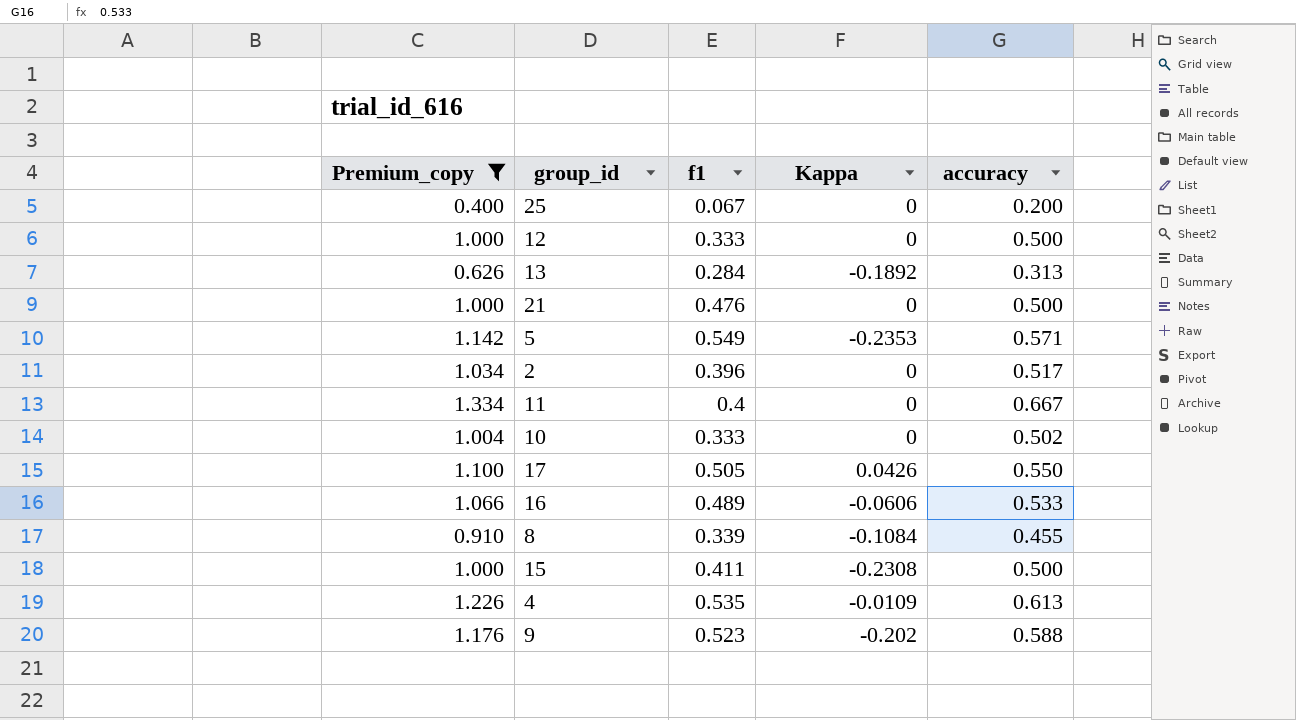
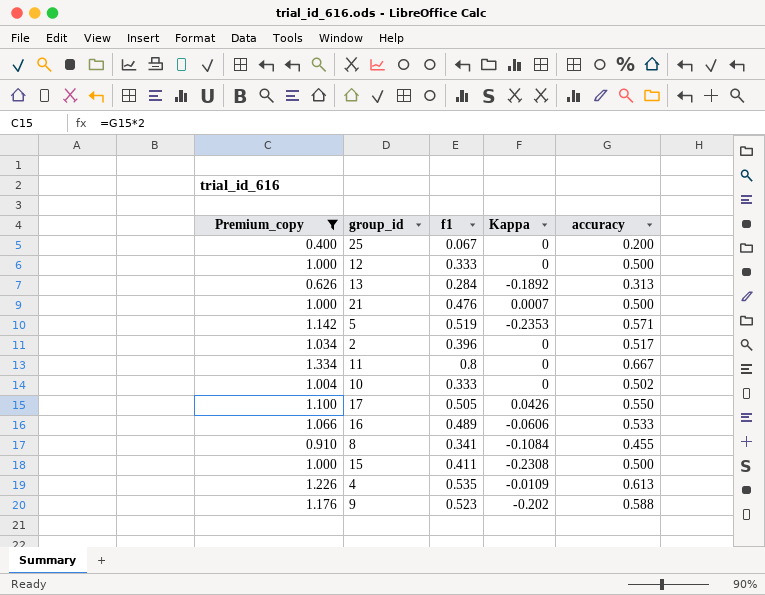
21 | Kappa: 0 -> 0.0007
5 | f1: 0.549 -> 0.519
11 | f1: 0.4 -> 0.8
8 | f1: 0.339 -> 0.341

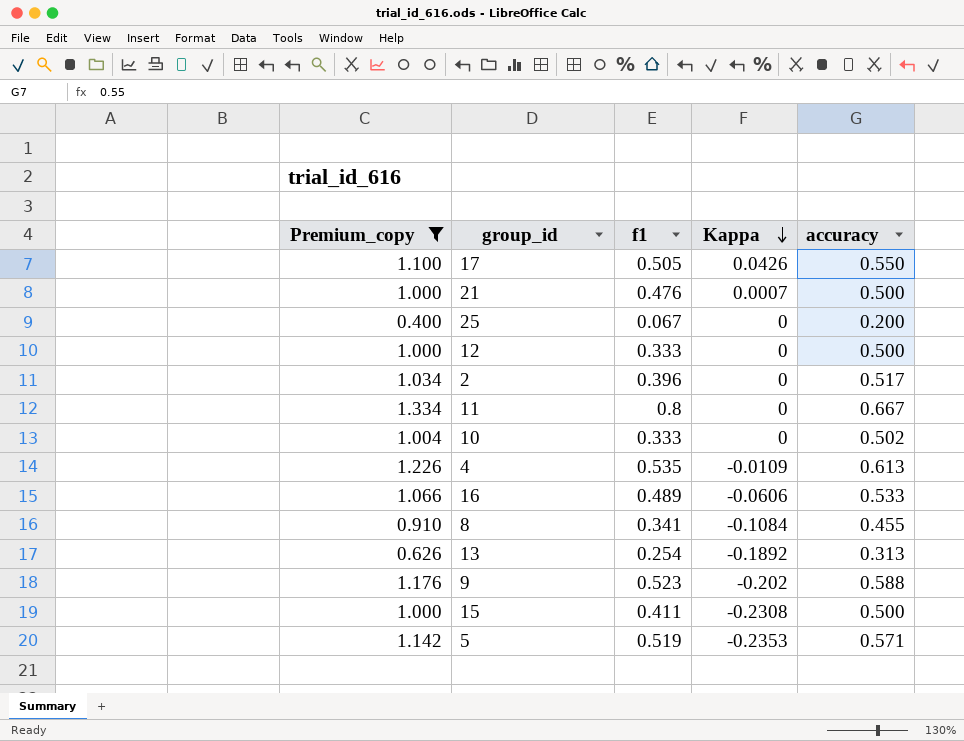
row order: none -> Kappa descending
13 | f1: 0.284 -> 0.254

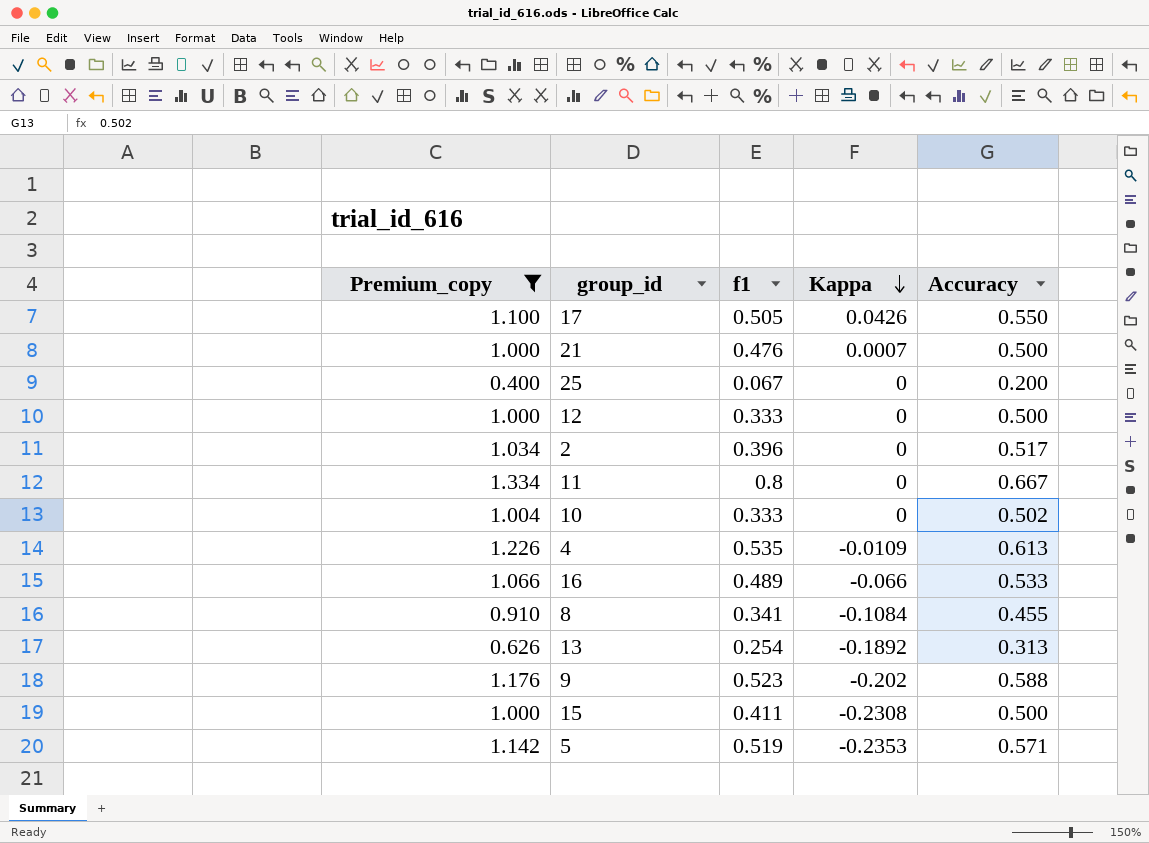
column name: accuracy -> Accuracy
16 | Kappa: -0.0606 -> -0.066

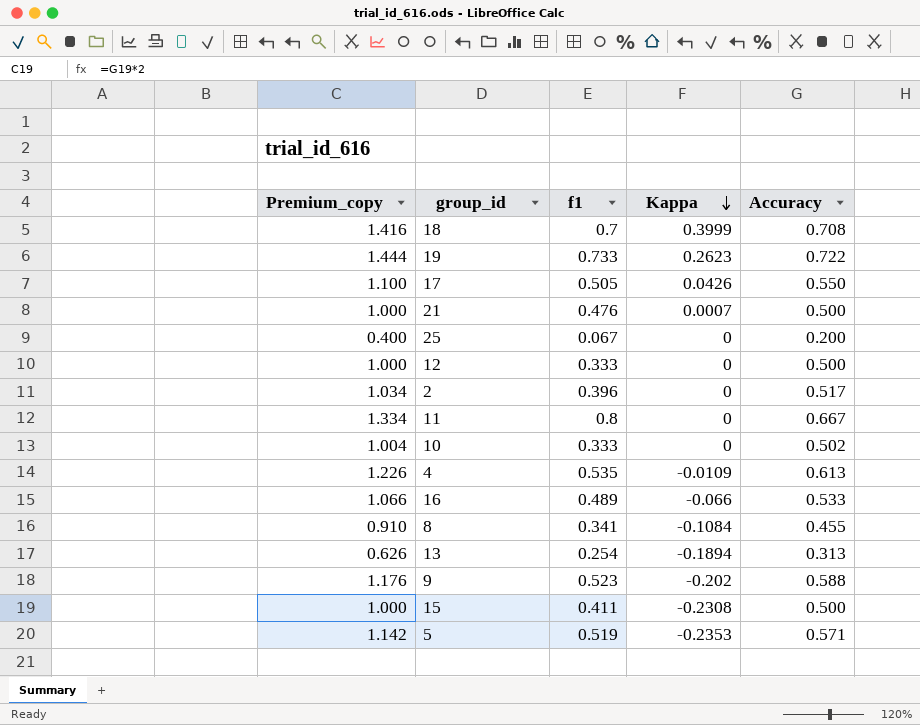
filter: Premium_copy <= 1.334 -> none
13 | Kappa: -0.1892 -> -0.1894

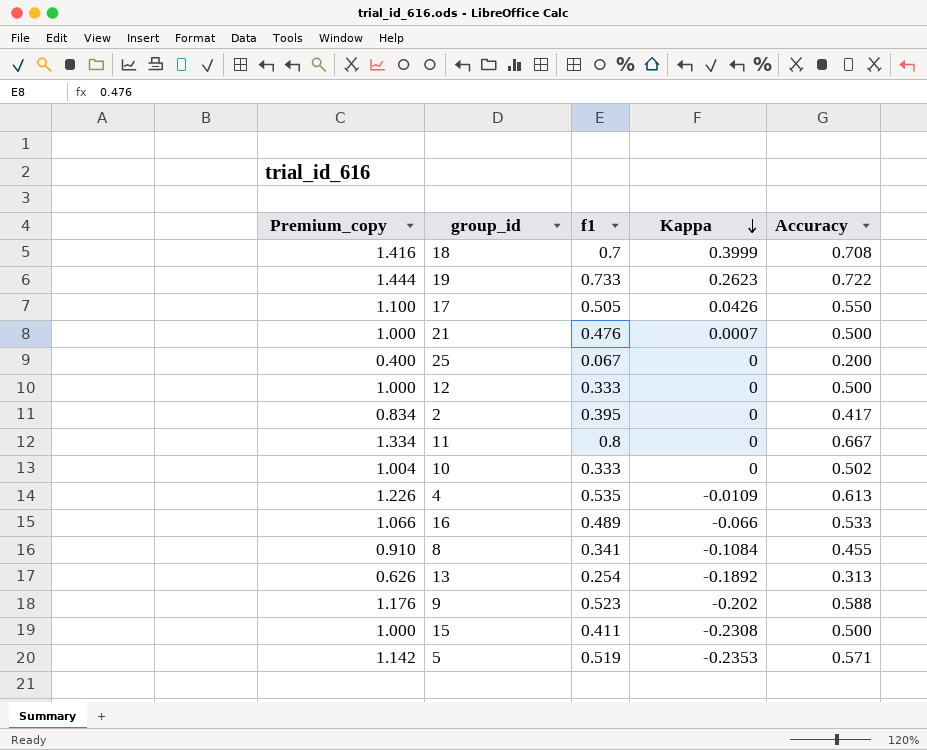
2 | Premium_copy: 1.034 -> 0.834
2 | f1: 0.396 -> 0.395
2 | Accuracy: 0.517 -> 0.417
13 | Kappa: -0.1894 -> -0.1892

